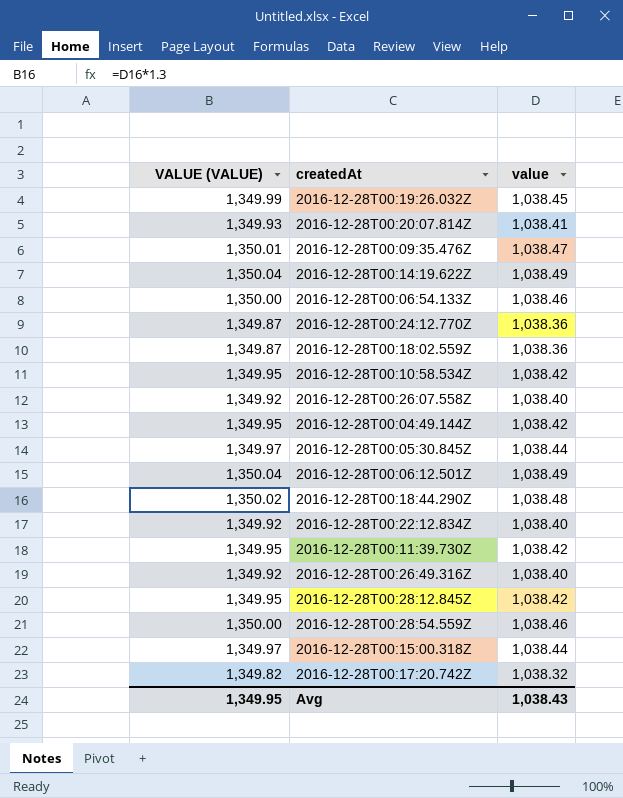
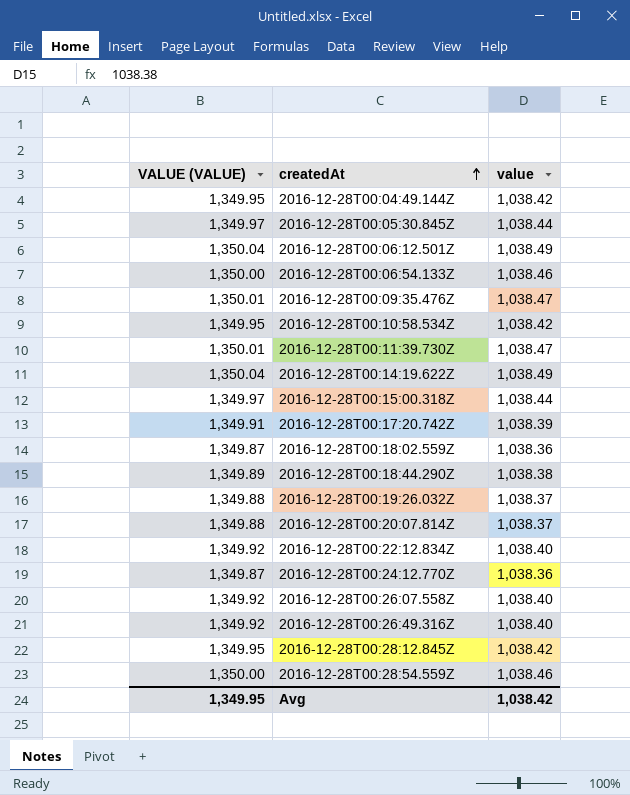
row order: none -> createdAt ascending
2016-12-28T00:11:39.730Z | VALUE (VALUE): 1,349.95 -> 1,350.01
2016-12-28T00:11:39.730Z | value: 1,038.42 -> 1,038.47
2016-12-28T00:17:20.742Z | VALUE (VALUE): 1,349.82 -> 1,349.91
2016-12-28T00:17:20.742Z | value: 1,038.32 -> 1,038.39
2016-12-28T00:18:44.290Z | VALUE (VALUE): 1,350.02 -> 1,349.89
2016-12-28T00:18:44.290Z | value: 1,038.48 -> 1,038.38
2016-12-28T00:19:26.032Z | VALUE (VALUE): 1,349.99 -> 1,349.88
2016-12-28T00:19:26.032Z | value: 1,038.45 -> 1,038.37
2016-12-28T00:20:07.814Z | VALUE (VALUE): 1,349.93 -> 1,349.88
2016-12-28T00:20:07.814Z | value: 1,038.41 -> 1,038.37
Avg | value: 1,038.43 -> 1,038.42

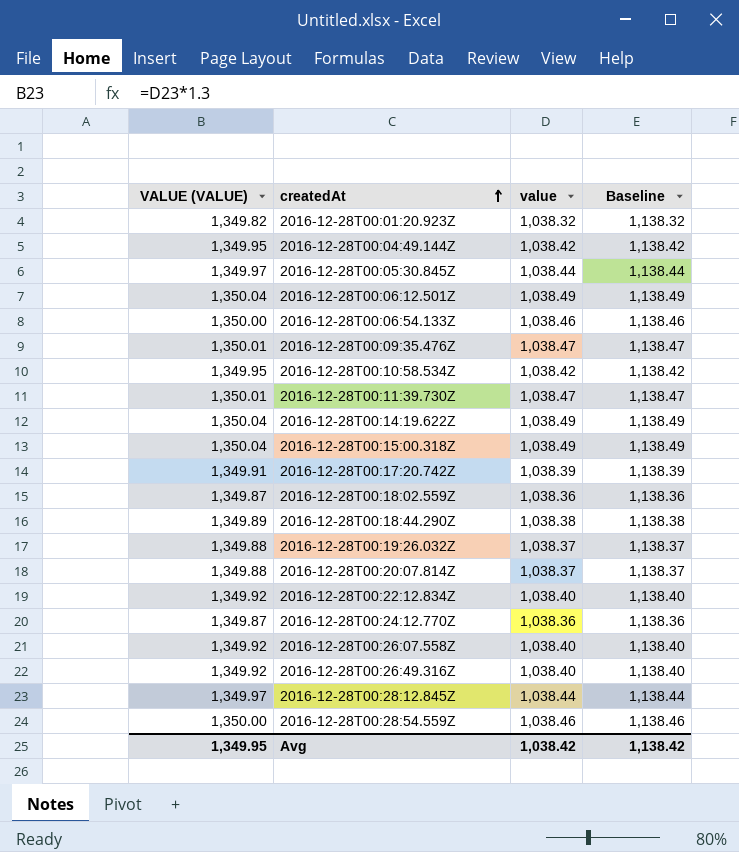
column Baseline | formula: none -> [value] + 100
row 2016-12-28T00:01:20.923Z: none -> 1,349.82 | 1,038.32 | 1,138.32
2016-12-28T00:15:00.318Z | VALUE (VALUE): 1,349.97 -> 1,350.04
2016-12-28T00:15:00.318Z | value: 1,038.44 -> 1,038.49
2016-12-28T00:28:12.845Z | VALUE (VALUE): 1,349.95 -> 1,349.97
2016-12-28T00:28:12.845Z | value: 1,038.42 -> 1,038.44

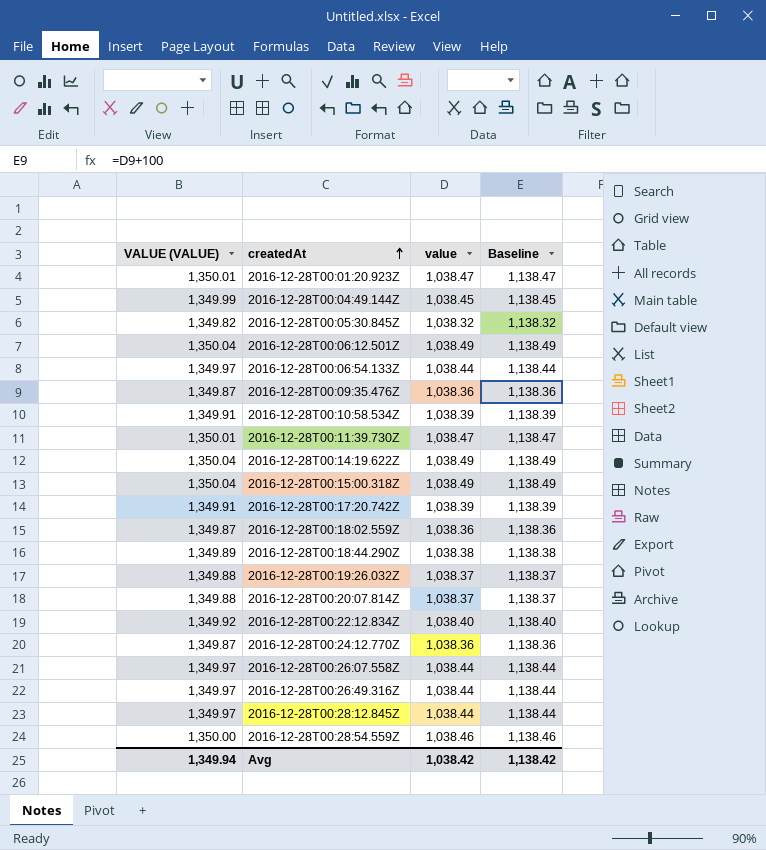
2016-12-28T00:01:20.923Z | VALUE (VALUE): 1,349.82 -> 1,350.01
2016-12-28T00:01:20.923Z | value: 1,038.32 -> 1,038.47
2016-12-28T00:01:20.923Z | Baseline: 1,138.32 -> 1,138.47
2016-12-28T00:04:49.144Z | VALUE (VALUE): 1,349.95 -> 1,349.99
2016-12-28T00:04:49.144Z | value: 1,038.42 -> 1,038.45
2016-12-28T00:04:49.144Z | Baseline: 1,138.42 -> 1,138.45
2016-12-28T00:05:30.845Z | VALUE (VALUE): 1,349.97 -> 1,349.82
2016-12-28T00:05:30.845Z | value: 1,038.44 -> 1,038.32
2016-12-28T00:05:30.845Z | Baseline: 1,138.44 -> 1,138.32
2016-12-28T00:06:54.133Z | VALUE (VALUE): 1,350.00 -> 1,349.97
2016-12-28T00:06:54.133Z | value: 1,038.46 -> 1,038.44
2016-12-28T00:06:54.133Z | Baseline: 1,138.46 -> 1,138.44
2016-12-28T00:09:35.476Z | VALUE (VALUE): 1,350.01 -> 1,349.87
2016-12-28T00:09:35.476Z | value: 1,038.47 -> 1,038.36
2016-12-28T00:09:35.476Z | Baseline: 1,138.47 -> 1,138.36
2016-12-28T00:10:58.534Z | VALUE (VALUE): 1,349.95 -> 1,349.91
2016-12-28T00:10:58.534Z | value: 1,038.42 -> 1,038.39
2016-12-28T00:10:58.534Z | Baseline: 1,138.42 -> 1,138.39
2016-12-28T00:26:07.558Z | VALUE (VALUE): 1,349.92 -> 1,349.97
2016-12-28T00:26:07.558Z | value: 1,038.40 -> 1,038.44
2016-12-28T00:26:07.558Z | Baseline: 1,138.40 -> 1,138.44
2016-12-28T00:26:49.316Z | VALUE (VALUE): 1,349.92 -> 1,349.97
2016-12-28T00:26:49.316Z | value: 1,038.40 -> 1,038.44
2016-12-28T00:26:49.316Z | Baseline: 1,138.40 -> 1,138.44
Avg | VALUE (VALUE): 1,349.95 -> 1,349.94

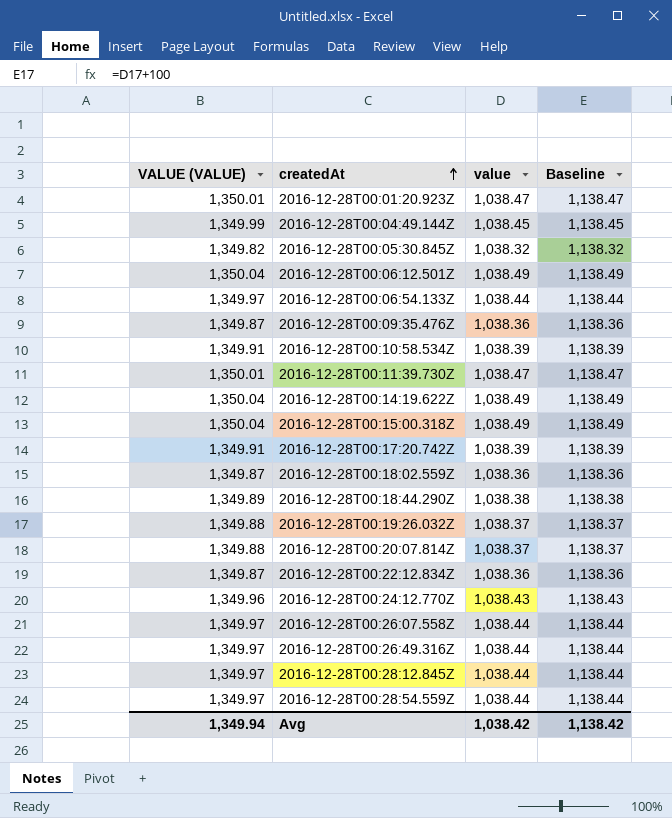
2016-12-28T00:22:12.834Z | VALUE (VALUE): 1,349.92 -> 1,349.87
2016-12-28T00:22:12.834Z | value: 1,038.40 -> 1,038.36
2016-12-28T00:22:12.834Z | Baseline: 1,138.40 -> 1,138.36
2016-12-28T00:24:12.770Z | VALUE (VALUE): 1,349.87 -> 1,349.96
2016-12-28T00:24:12.770Z | value: 1,038.36 -> 1,038.43
2016-12-28T00:24:12.770Z | Baseline: 1,138.36 -> 1,138.43
2016-12-28T00:28:54.559Z | VALUE (VALUE): 1,350.00 -> 1,349.97
2016-12-28T00:28:54.559Z | value: 1,038.46 -> 1,038.44
2016-12-28T00:28:54.559Z | Baseline: 1,138.46 -> 1,138.44

